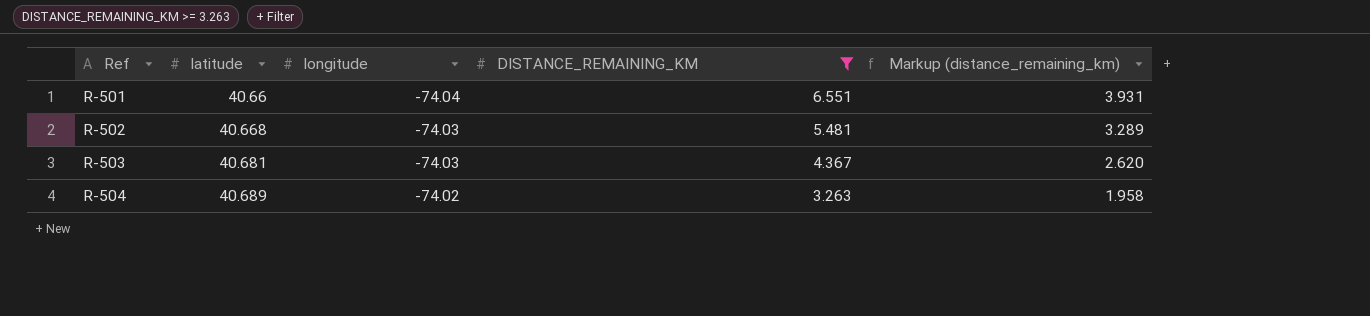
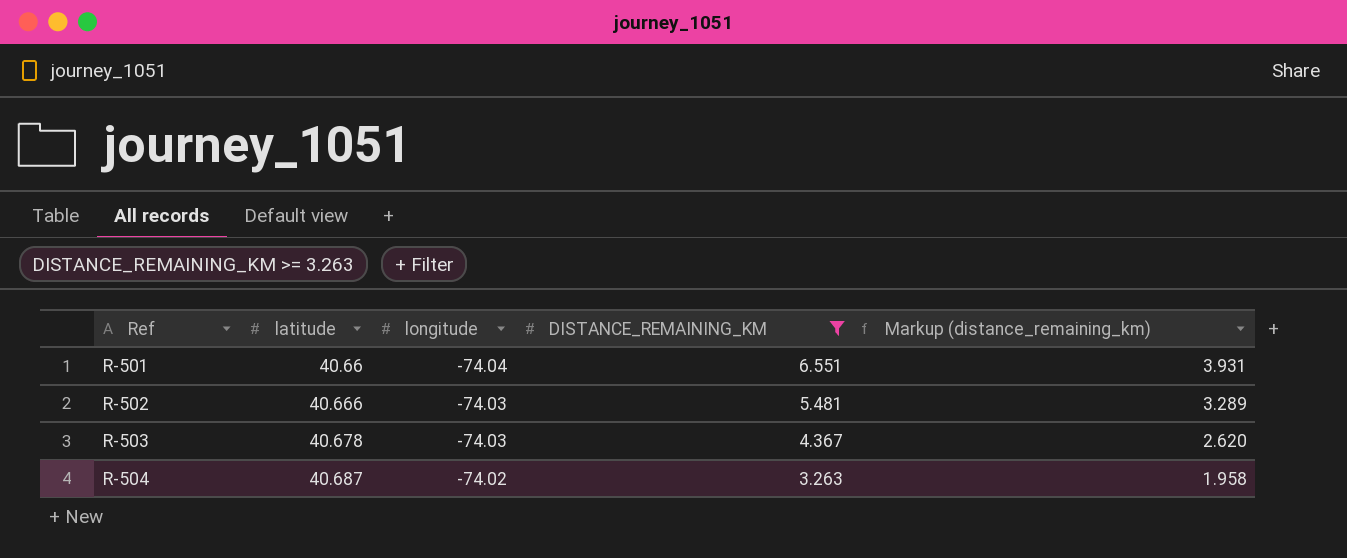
R-502 | latitude: 40.668 -> 40.666
R-503 | latitude: 40.681 -> 40.678
R-504 | latitude: 40.689 -> 40.687

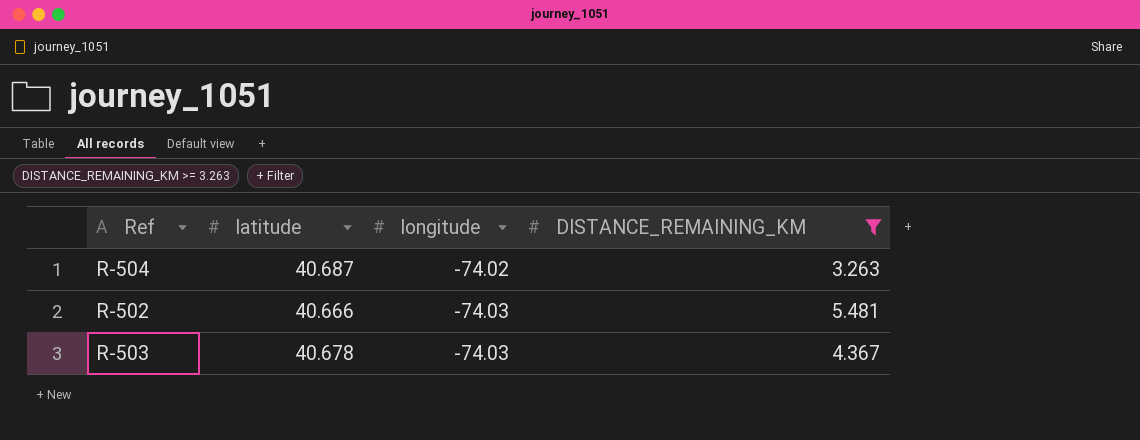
row order: Ref ascending -> longitude descending
column Markup (distance_remaining_km) | formula: [DISTANCE_REMAINING_KM] * 0.6 -> none
row R-501: 40.66 | -74.04 | 6.551 | 3.931 -> none

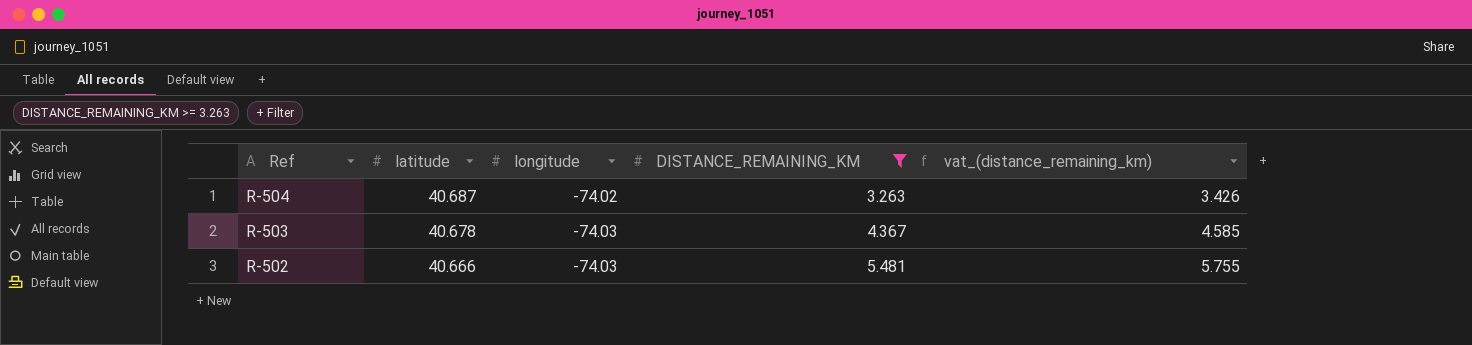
row order: longitude descending -> Ref descending
column vat_(distance_remaining_km) | formula: none -> [DISTANCE_REMAINING_KM] * 1.05

